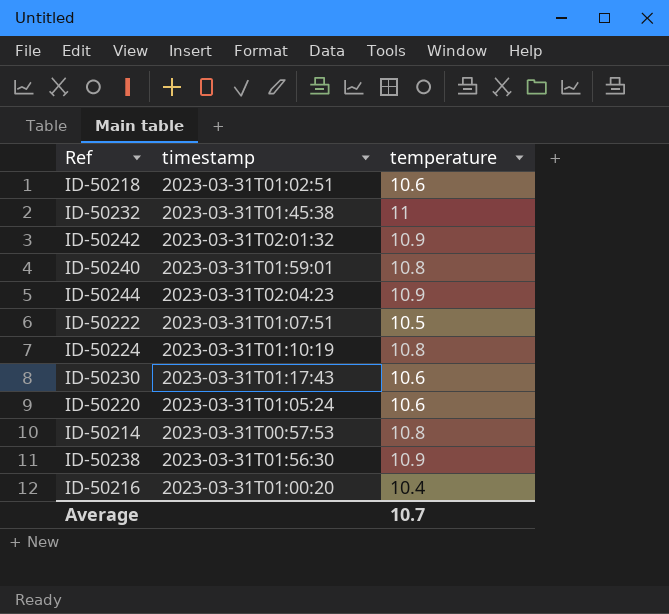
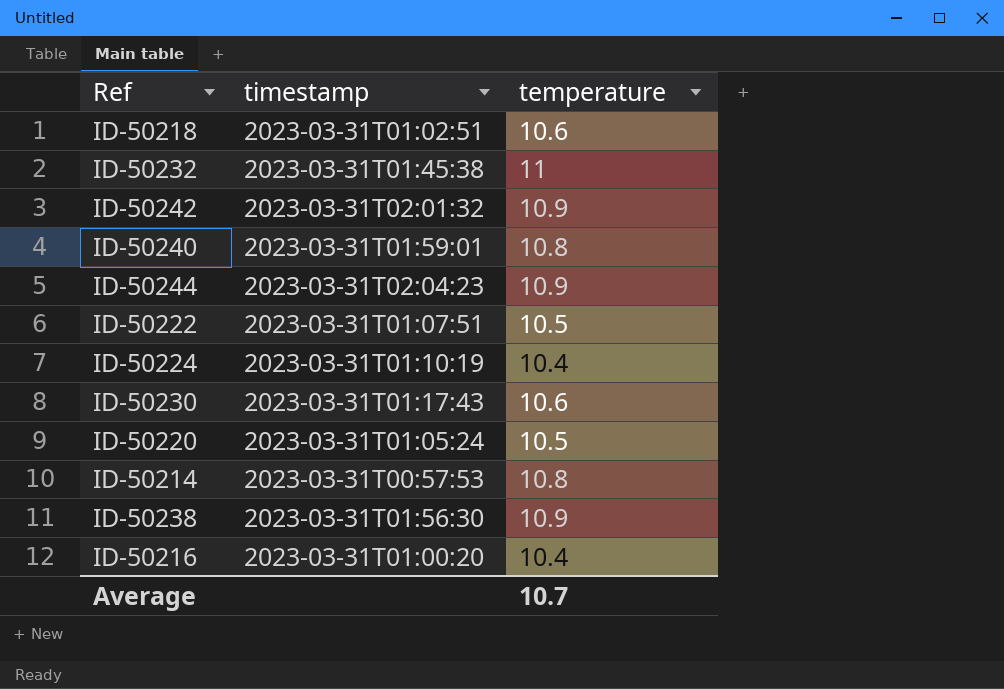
ID-50224 | temperature: 10.8 -> 10.4
ID-50220 | temperature: 10.6 -> 10.5

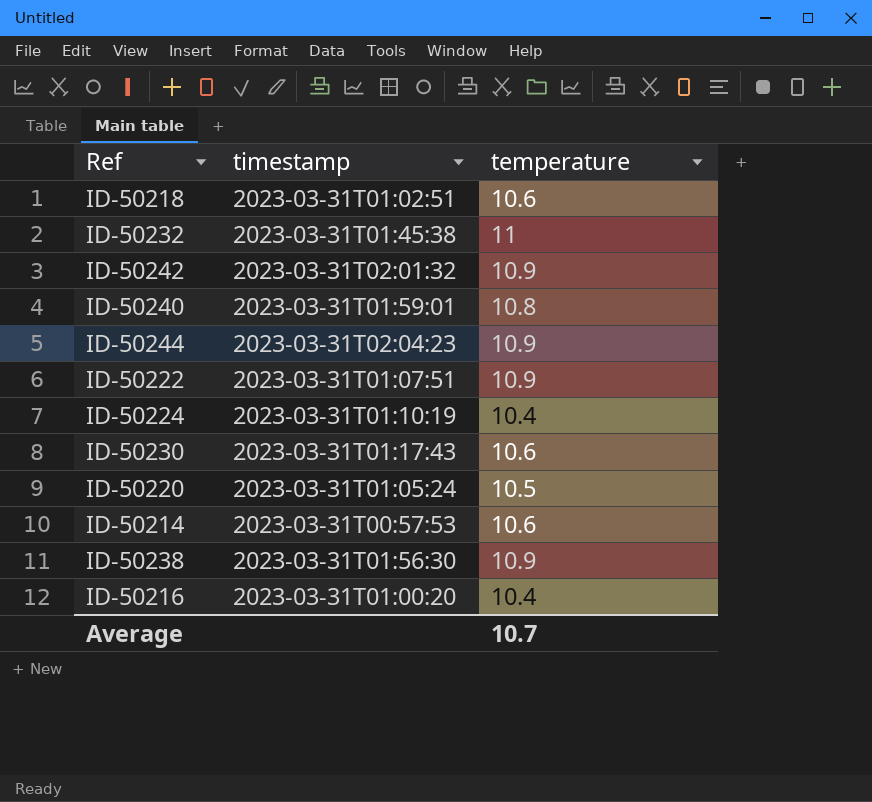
ID-50222 | temperature: 10.5 -> 10.9
ID-50214 | temperature: 10.8 -> 10.6

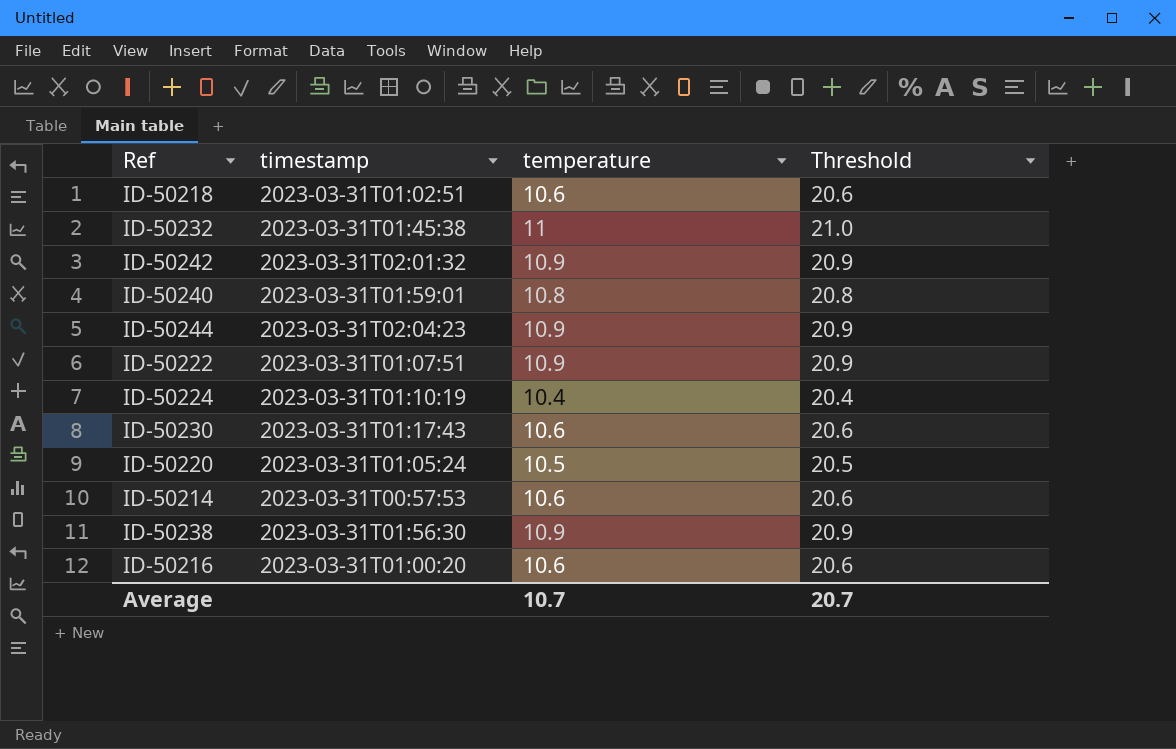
column Threshold | formula: none -> [temperature] + 10
ID-50216 | temperature: 10.4 -> 10.6

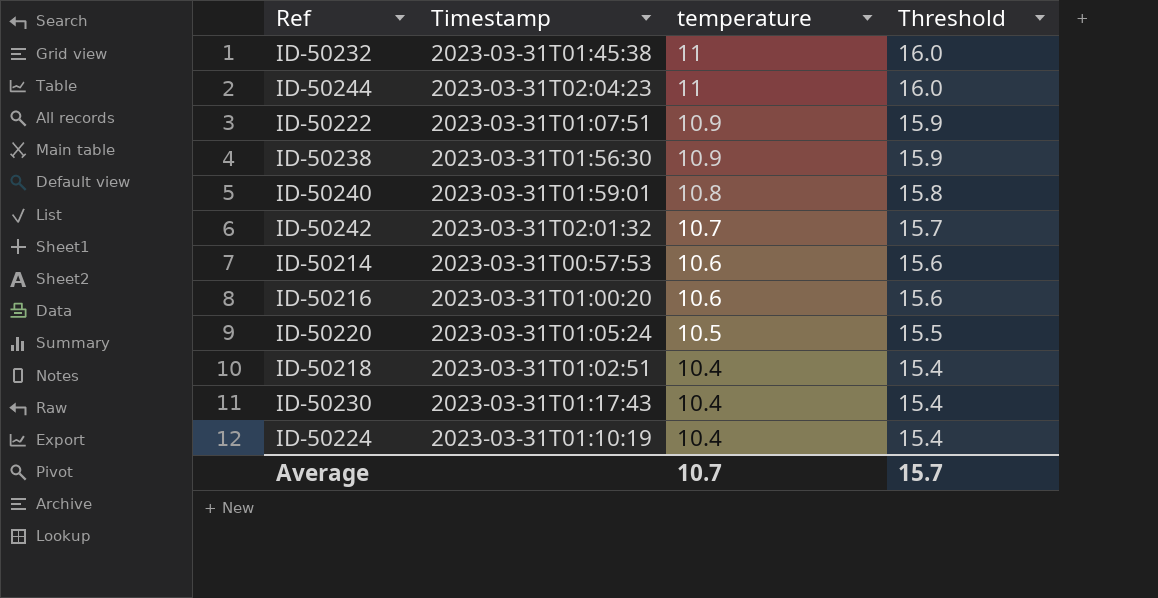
row order: none -> temperature descending
column name: timestamp -> Timestamp
column Threshold | formula: [temperature] + 10 -> [temperature] + 5
ID-50244 | temperature: 10.9 -> 11
ID-50242 | temperature: 10.9 -> 10.7
ID-50218 | temperature: 10.6 -> 10.4
ID-50230 | temperature: 10.6 -> 10.4
Average | Threshold: 20.7 -> 15.7

